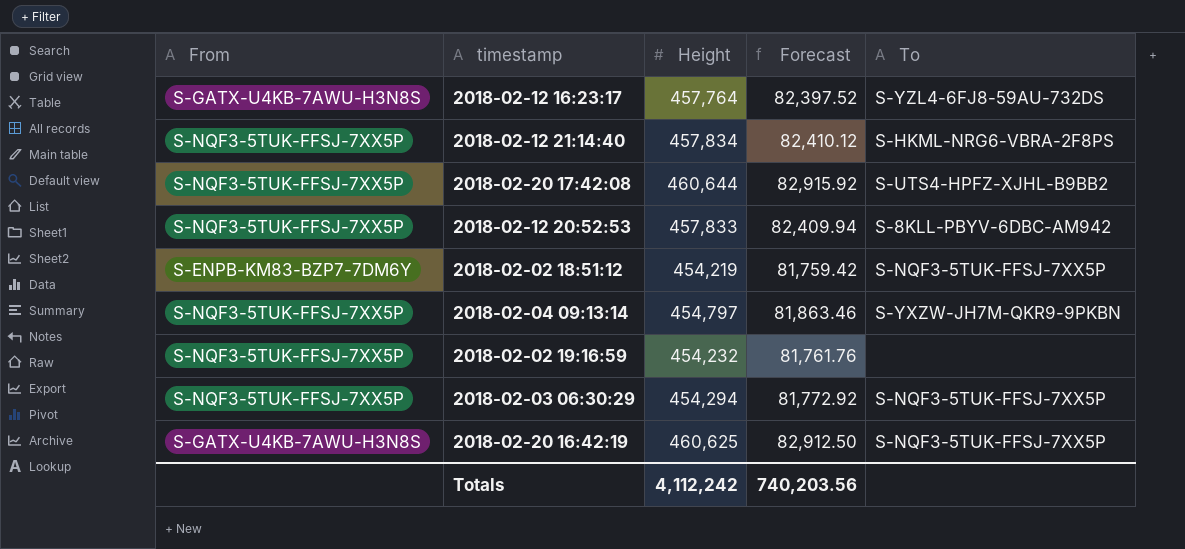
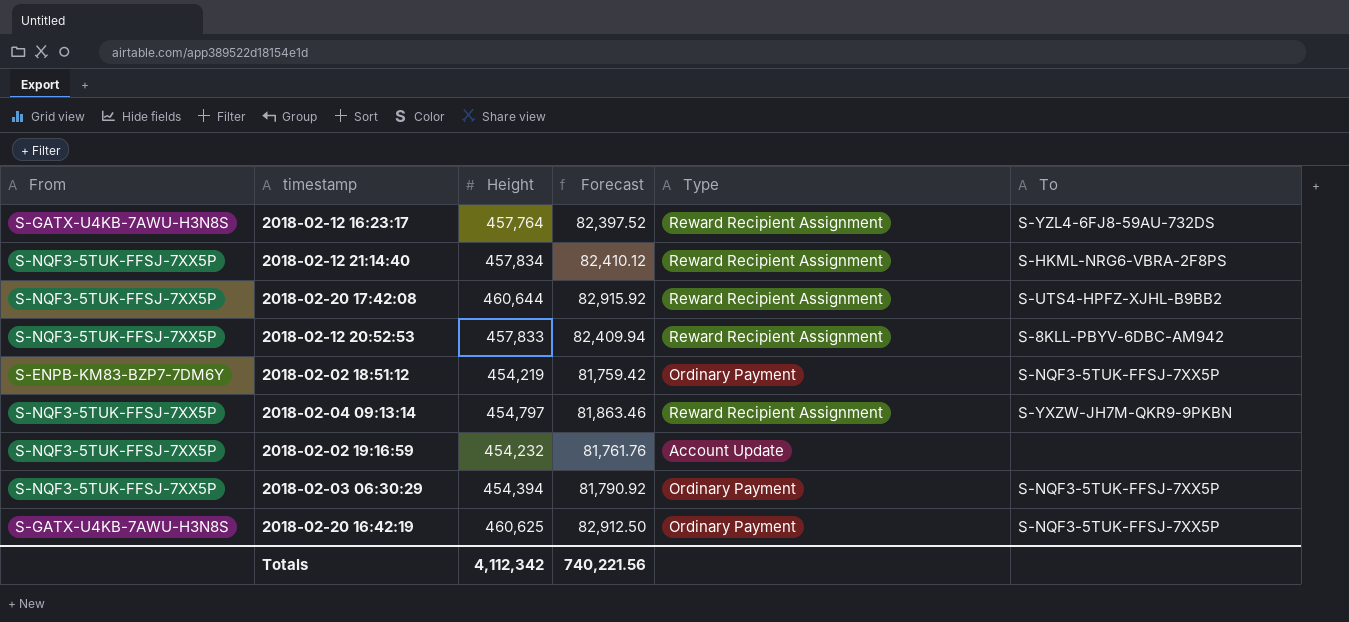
column Type | position: none -> 5
2018-02-03 06:30:29 | Height: 454,294 -> 454,394
2018-02-03 06:30:29 | Forecast: 81,772.92 -> 81,790.92
Totals | Height: 4,112,242 -> 4,112,342
Totals | Forecast: 740,203.56 -> 740,221.56

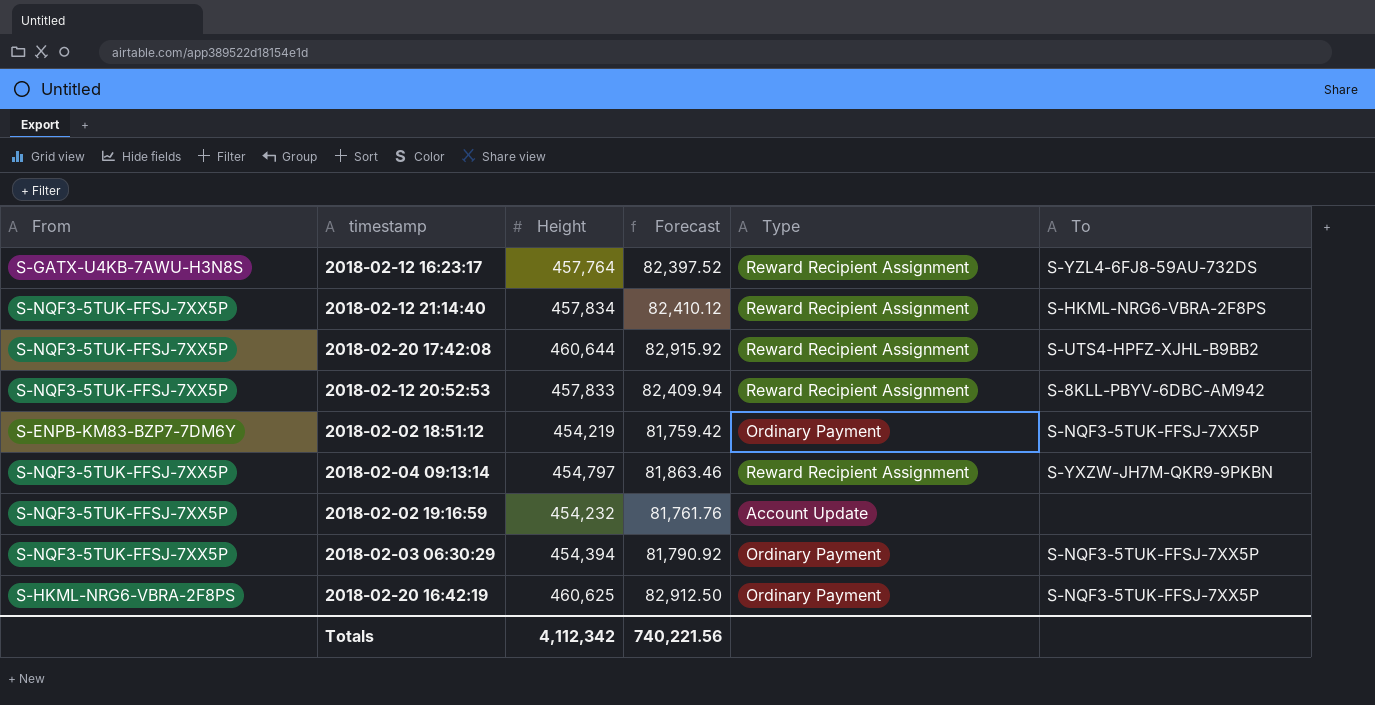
2018-02-20 16:42:19 | From: S-GATX-U4KB-7AWU-H3N8S -> S-HKML-NRG6-VBRA-2F8PS

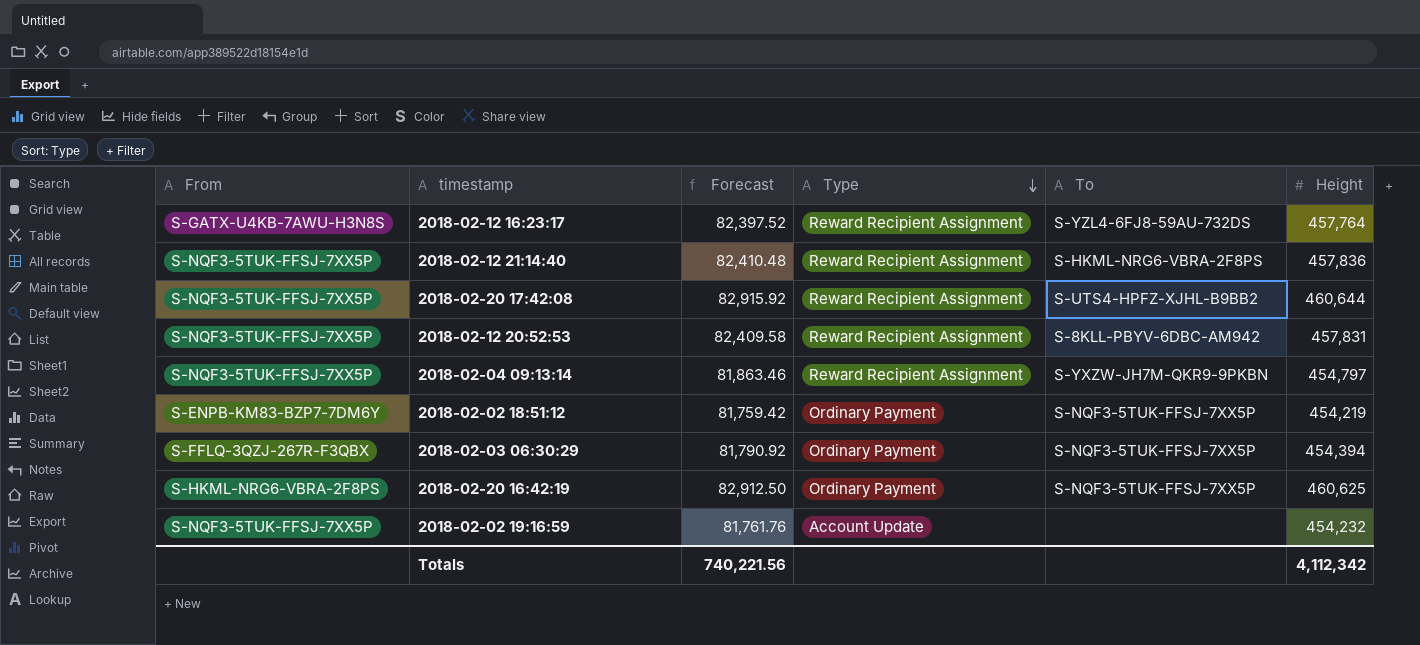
row order: none -> Type descending
column Height | position: 3 -> 6
2018-02-12 21:14:40 | Forecast: 82,410.12 -> 82,410.48
2018-02-12 21:14:40 | Height: 457,834 -> 457,836
2018-02-12 20:52:53 | Forecast: 82,409.94 -> 82,409.58
2018-02-12 20:52:53 | Height: 457,833 -> 457,831
2018-02-03 06:30:29 | From: S-NQF3-5TUK-FFSJ-7XX5P -> S-FFLQ-3QZJ-267R-F3QBX

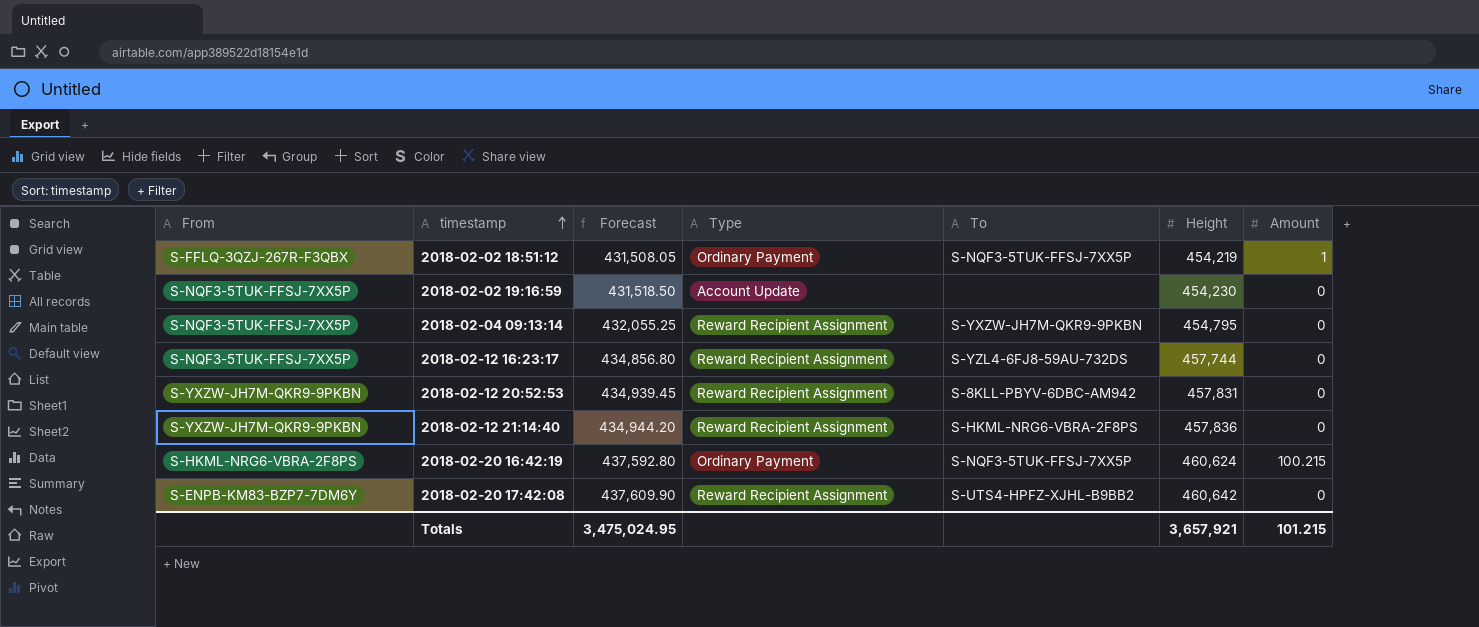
row order: Type descending -> timestamp ascending
column Forecast | formula: [Height] * 0.18 -> [Height] * 0.95
column Amount | position: none -> 7
row 2018-02-03 06:30:29: S-FFLQ-3QZJ-267R-F3QBX | 81,790.92 | Ordinary Payment | S-NQF3-5TUK-FFSJ-7XX5P | 454,394 -> none
2018-02-02 18:51:12 | From: S-ENPB-KM83-BZP7-7DM6Y -> S-FFLQ-3QZJ-267R-F3QBX
2018-02-02 19:16:59 | Height: 454,232 -> 454,230
2018-02-04 09:13:14 | Height: 454,797 -> 454,795
2018-02-12 16:23:17 | From: S-GATX-U4KB-7AWU-H3N8S -> S-NQF3-5TUK-FFSJ-7XX5P
2018-02-12 16:23:17 | Height: 457,764 -> 457,744
2018-02-12 20:52:53 | From: S-NQF3-5TUK-FFSJ-7XX5P -> S-YXZW-JH7M-QKR9-9PKBN
2018-02-12 21:14:40 | From: S-NQF3-5TUK-FFSJ-7XX5P -> S-YXZW-JH7M-QKR9-9PKBN
2018-02-20 16:42:19 | Height: 460,625 -> 460,624
2018-02-20 17:42:08 | From: S-NQF3-5TUK-FFSJ-7XX5P -> S-ENPB-KM83-BZP7-7DM6Y
2018-02-20 17:42:08 | Height: 460,644 -> 460,642
Totals | Forecast: 740,221.56 -> 3,475,024.95
Totals | Height: 4,112,342 -> 3,657,921

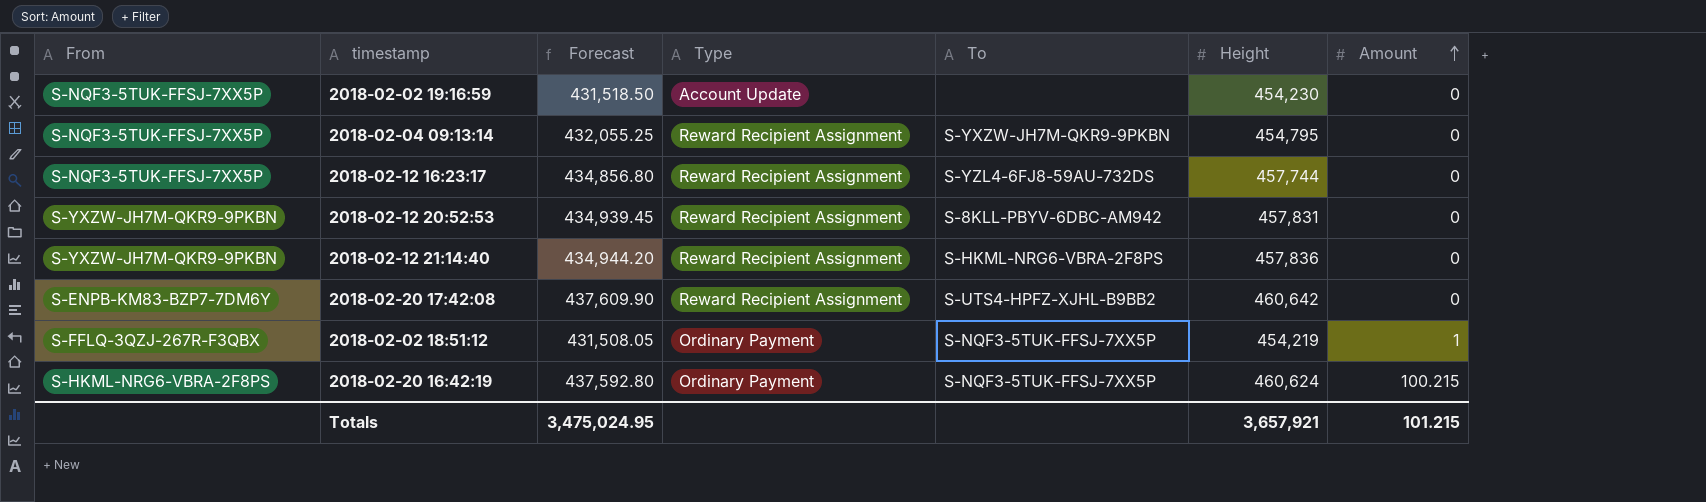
row order: timestamp ascending -> Amount ascending

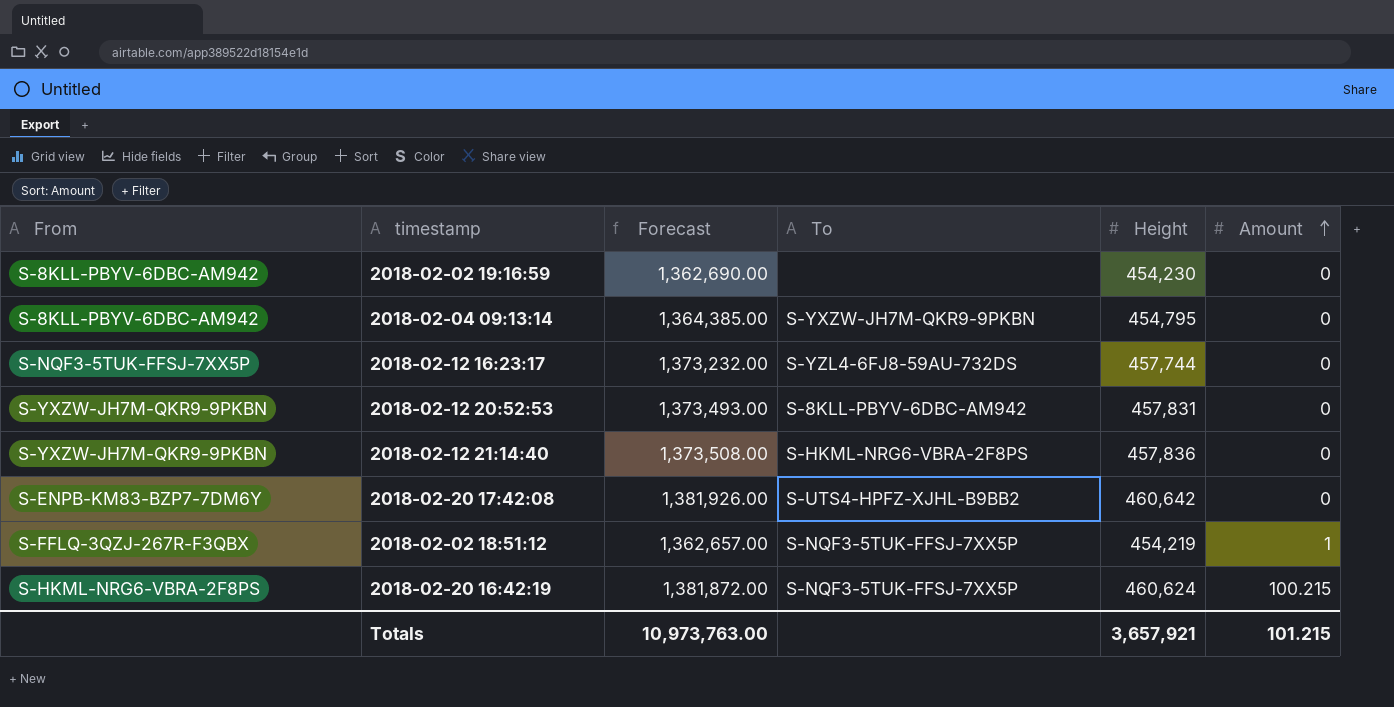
column Type | position: 4 -> none
column Forecast | formula: [Height] * 0.95 -> [Height] * 3
2018-02-02 19:16:59 | From: S-NQF3-5TUK-FFSJ-7XX5P -> S-8KLL-PBYV-6DBC-AM942
2018-02-04 09:13:14 | From: S-NQF3-5TUK-FFSJ-7XX5P -> S-8KLL-PBYV-6DBC-AM942
Totals | Forecast: 3,475,024.95 -> 10,973,763.00

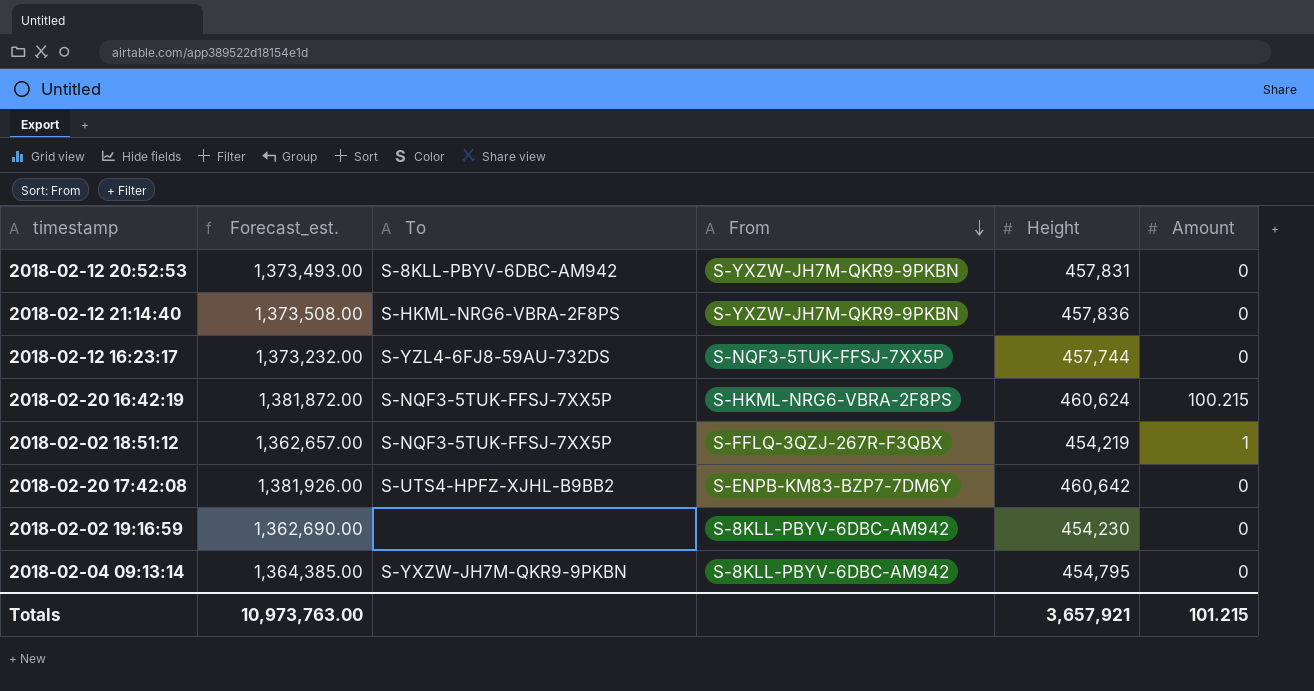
row order: Amount ascending -> From descending
column name: Forecast -> Forecast_est.
column From | position: 1 -> 4

